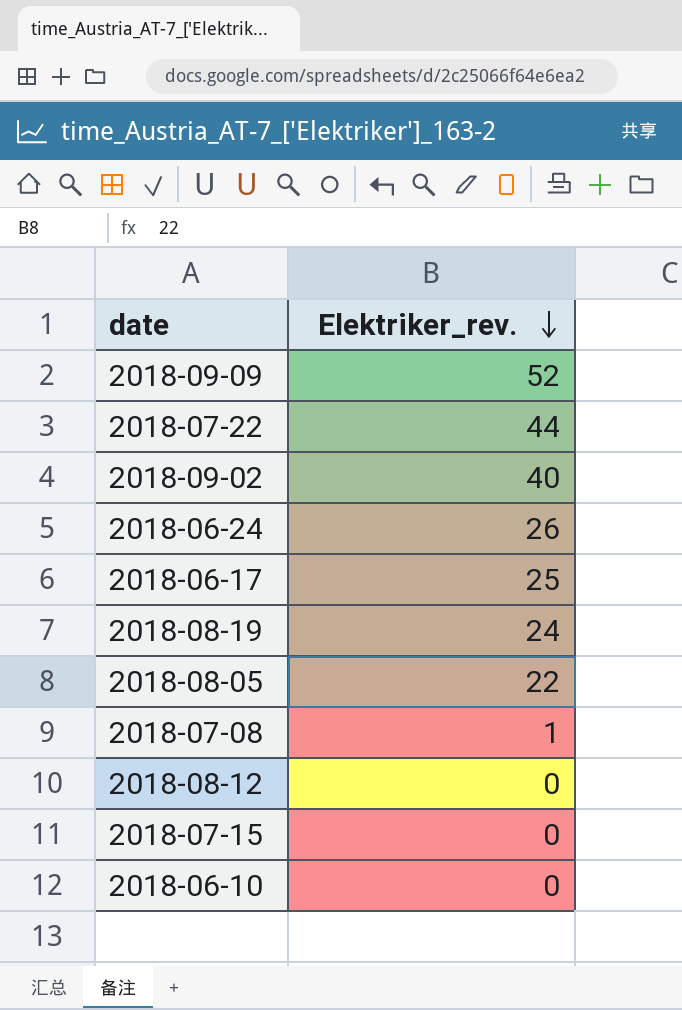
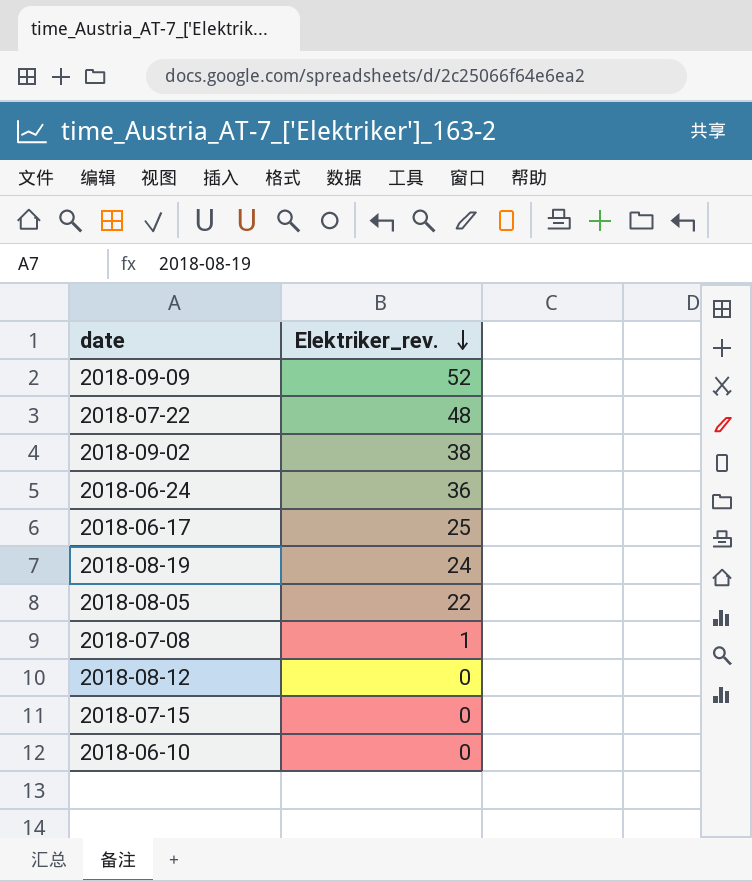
2018-07-22 | Elektriker_rev.: 44 -> 48
2018-09-02 | Elektriker_rev.: 40 -> 38
2018-06-24 | Elektriker_rev.: 26 -> 36

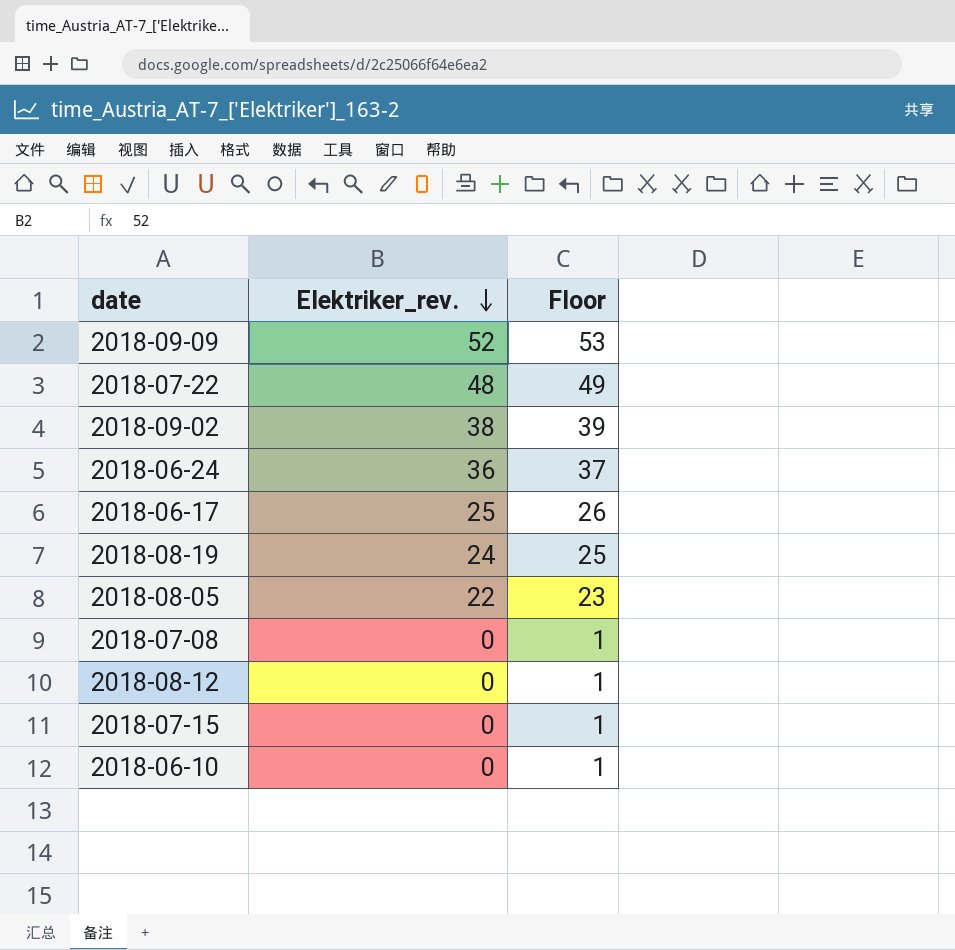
column Floor | formula: none -> [Elektriker_rev.] + 1
2018-07-08 | Elektriker_rev.: 1 -> 0

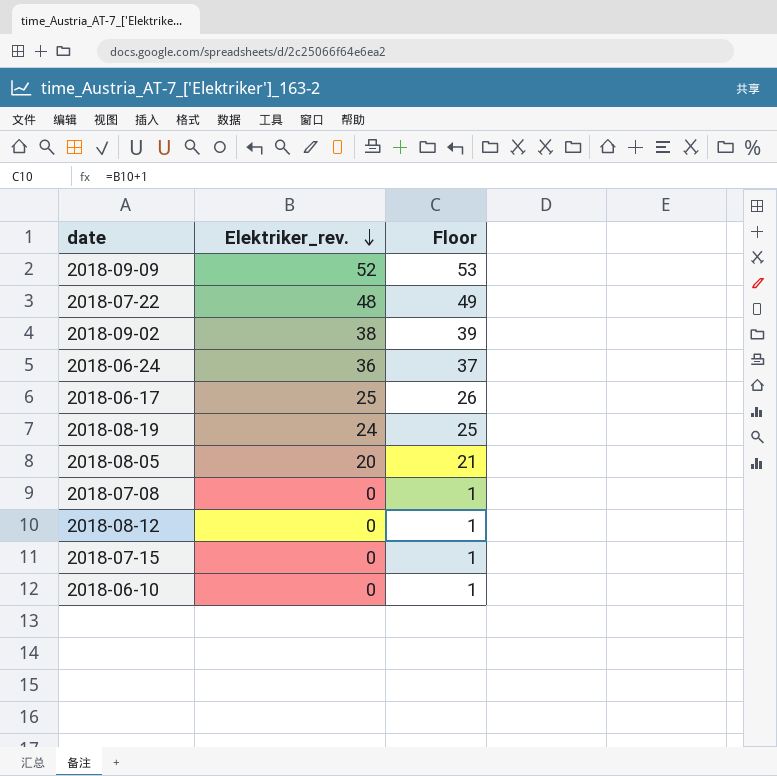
2018-08-05 | Elektriker_rev.: 22 -> 20
2018-08-05 | Floor: 23 -> 21

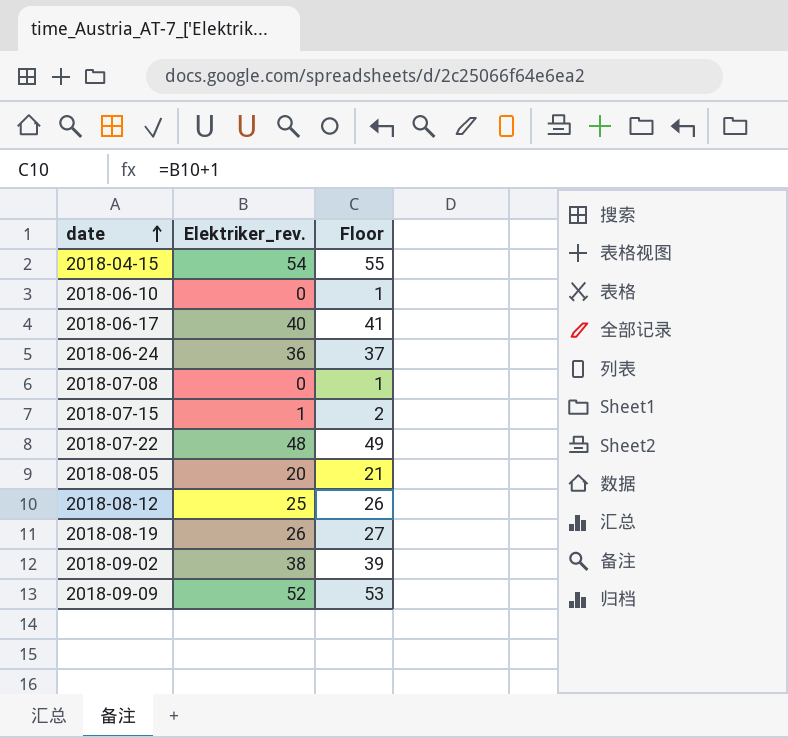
row order: Elektriker_rev. descending -> date ascending
row 2018-04-15: none -> 54 | 55
2018-06-17 | Elektriker_rev.: 25 -> 40
2018-06-17 | Floor: 26 -> 41
2018-07-15 | Elektriker_rev.: 0 -> 1
2018-07-15 | Floor: 1 -> 2
2018-08-12 | Elektriker_rev.: 0 -> 25
2018-08-12 | Floor: 1 -> 26
2018-08-19 | Elektriker_rev.: 24 -> 26
2018-08-19 | Floor: 25 -> 27

